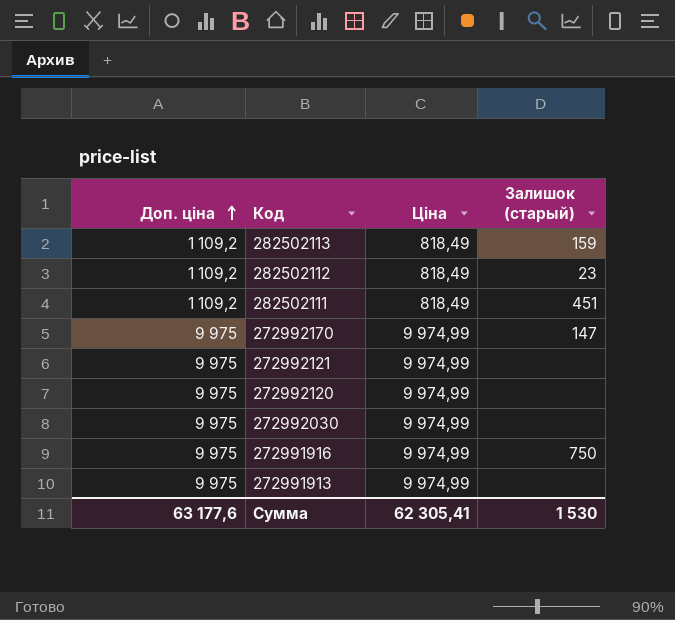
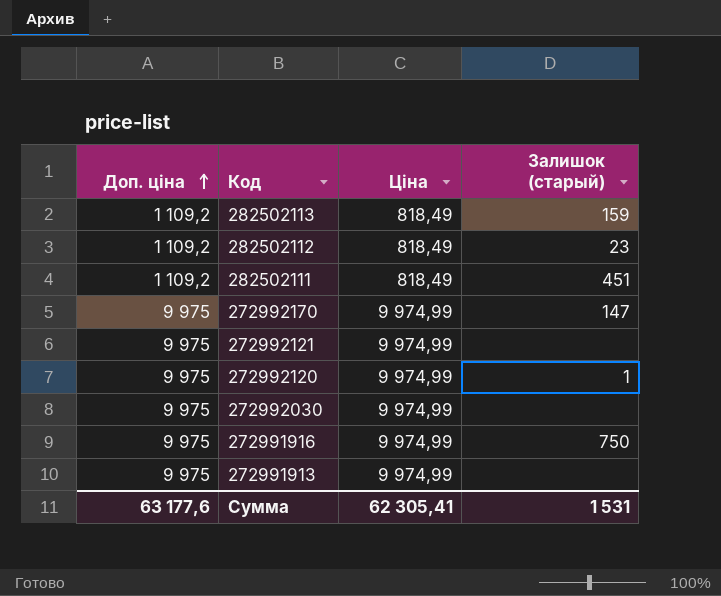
272992120 | Залишок (старый): none -> 1
Сумма | Залишок (старый): 1 530 -> 1 531

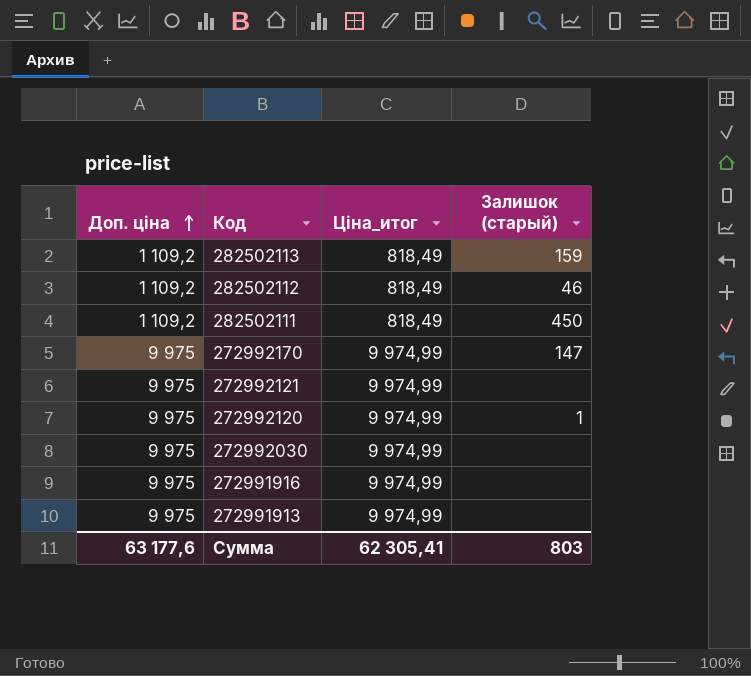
column name: Ціна -> Ціна_итог
282502112 | Залишок (старый): 23 -> 46
282502111 | Залишок (старый): 451 -> 450
272991916 | Залишок (старый): 750 -> none
Сумма | Залишок (старый): 1 531 -> 803

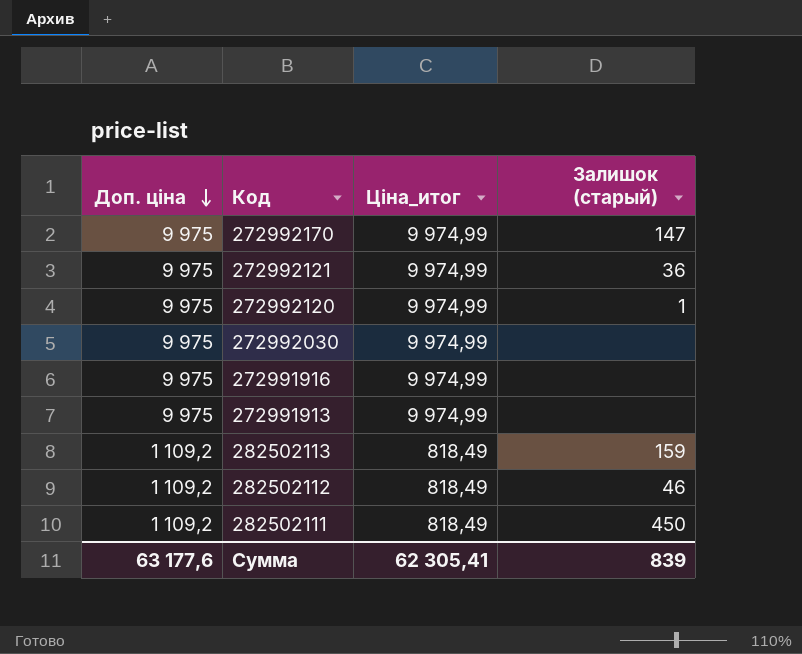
row order: Доп. ціна ascending -> Доп. ціна descending
272992121 | Залишок (старый): none -> 36
Сумма | Залишок (старый): 803 -> 839

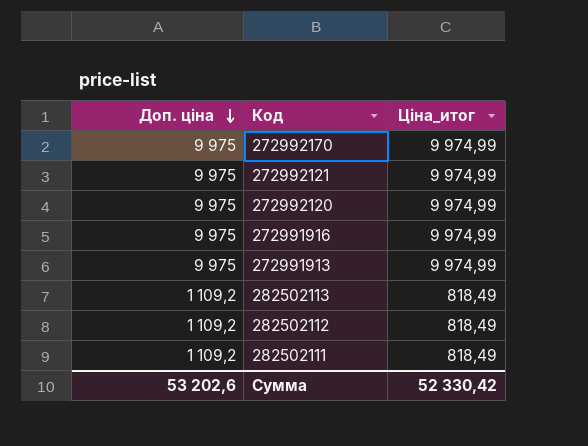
column Залишок (старый) | position: 4 -> none
row 272992030: 9 975 | 9 974,99 | none -> none
Сумма | Доп. ціна: 63 177,6 -> 53 202,6
Сумма | Ціна_итог: 62 305,41 -> 52 330,42

